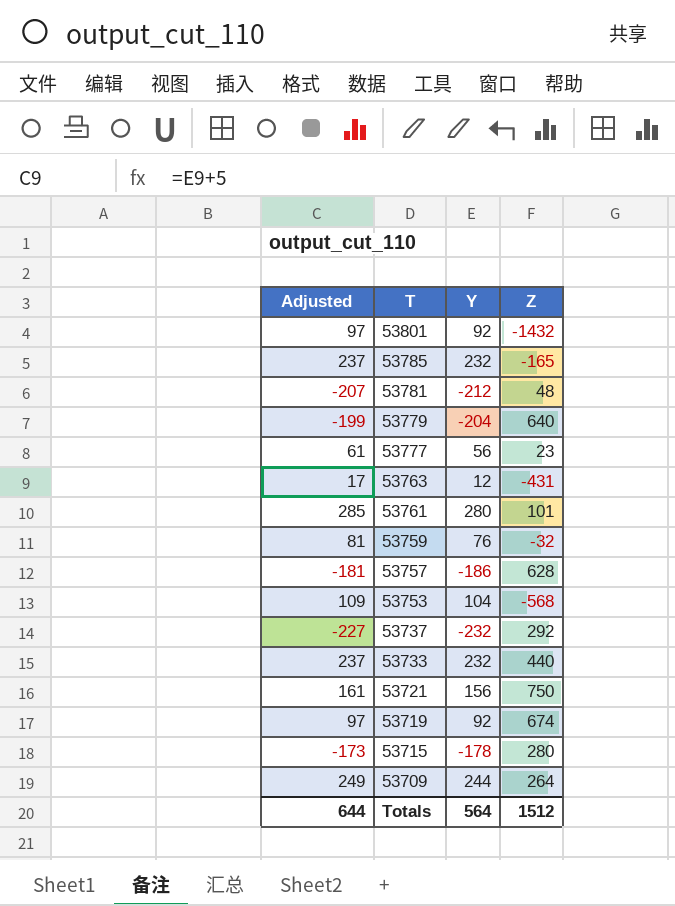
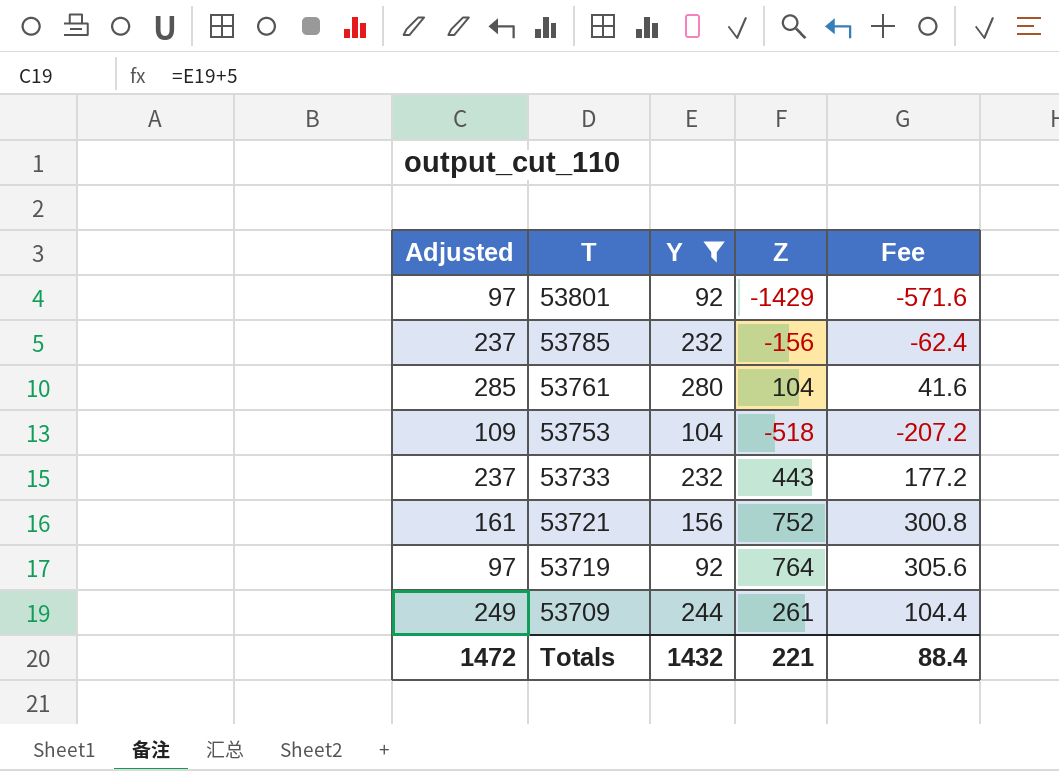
filter: none -> Y >= 92
column Fee | formula: none -> [Z] * 0.4
53801 | Z: -1432 -> -1429
53785 | Z: -165 -> -156
53761 | Z: 101 -> 104
53753 | Z: -568 -> -518
53733 | Z: 440 -> 443
53721 | Z: 750 -> 752
53719 | Z: 674 -> 764
53709 | Z: 264 -> 261
Totals | Adjusted: 644 -> 1472
Totals | Y: 564 -> 1432
Totals | Z: 1512 -> 221

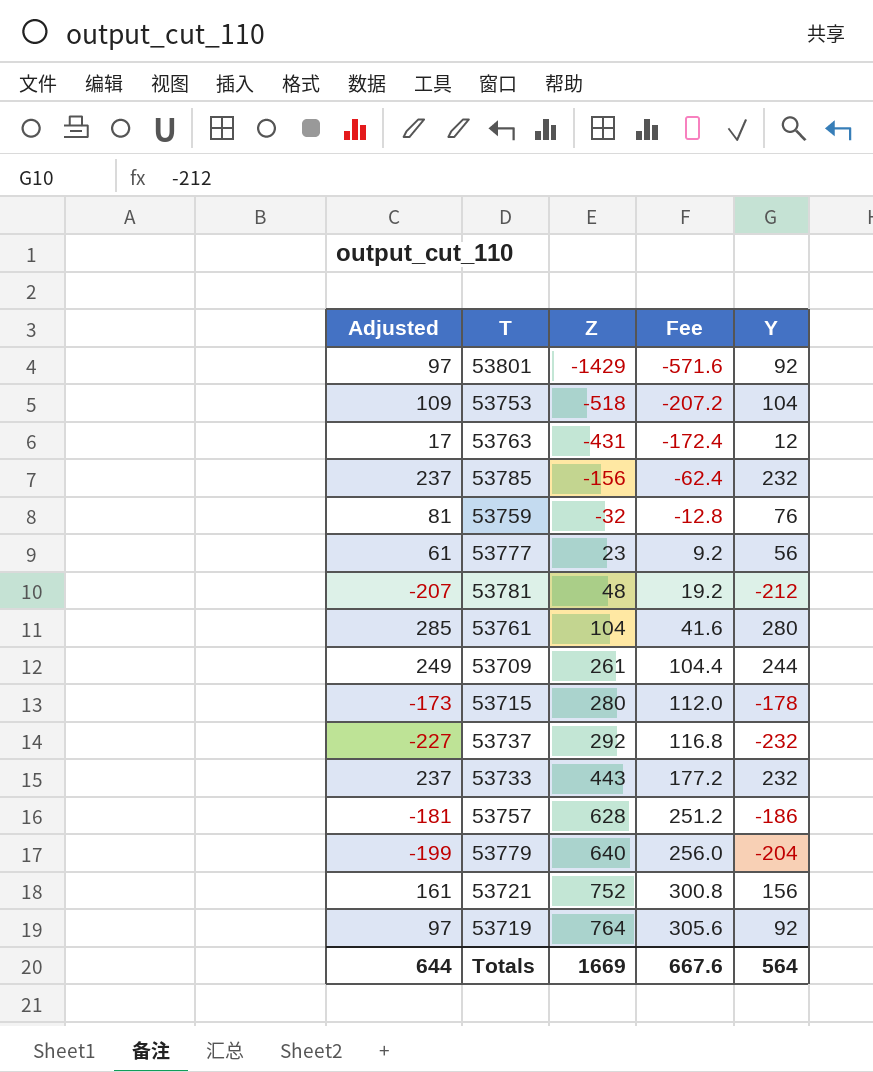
filter: Y >= 92 -> none
row order: T descending -> Z ascending
column Y | position: 3 -> 5
Totals | Adjusted: 1472 -> 644
Totals | Z: 221 -> 1669
Totals | Fee: 88.4 -> 667.6
Totals | Y: 1432 -> 564

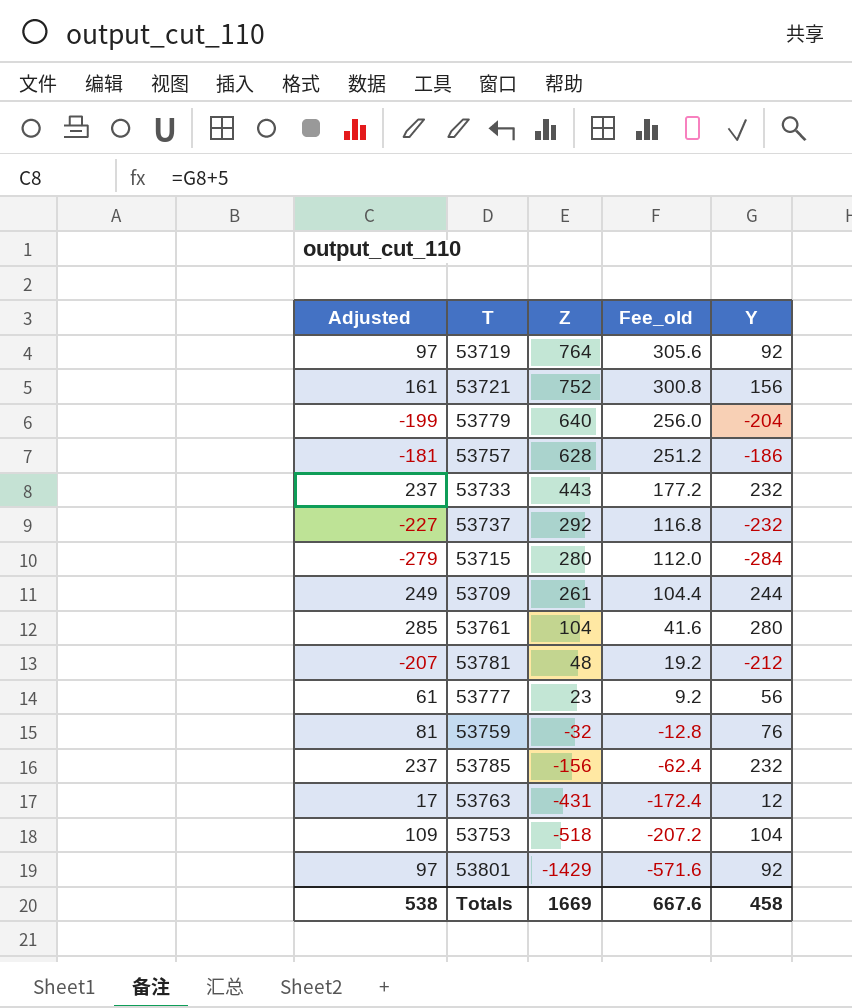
row order: Z ascending -> Z descending
column name: Fee -> Fee_old
53715 | Adjusted: -173 -> -279
53715 | Y: -178 -> -284
Totals | Adjusted: 644 -> 538
Totals | Y: 564 -> 458

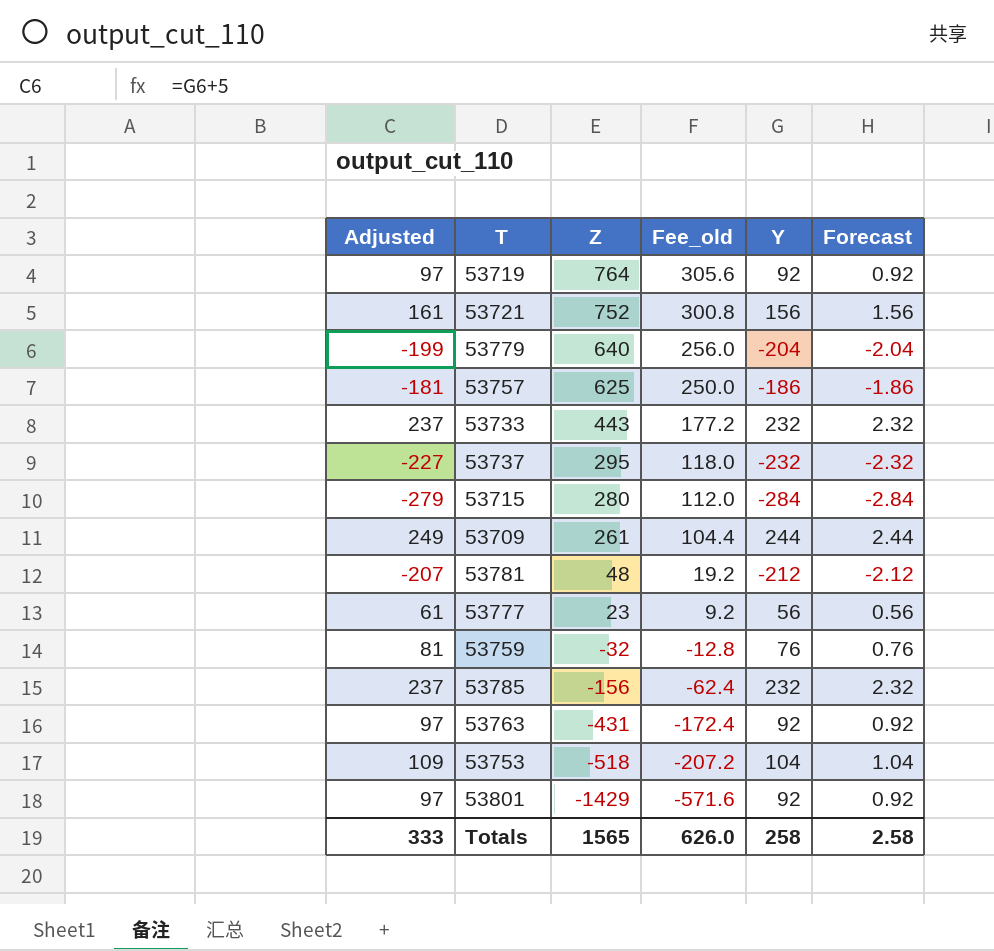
column Forecast | formula: none -> [Y] * 0.01
row 53761: 285 | 104 | 41.6 | 280 -> none
53757 | Z: 628 -> 625
53757 | Fee_old: 251.2 -> 250.0
53737 | Z: 292 -> 295
53737 | Fee_old: 116.8 -> 118.0
53763 | Adjusted: 17 -> 97
53763 | Y: 12 -> 92
Totals | Adjusted: 538 -> 333
Totals | Z: 1669 -> 1565
Totals | Fee_old: 667.6 -> 626.0
Totals | Y: 458 -> 258

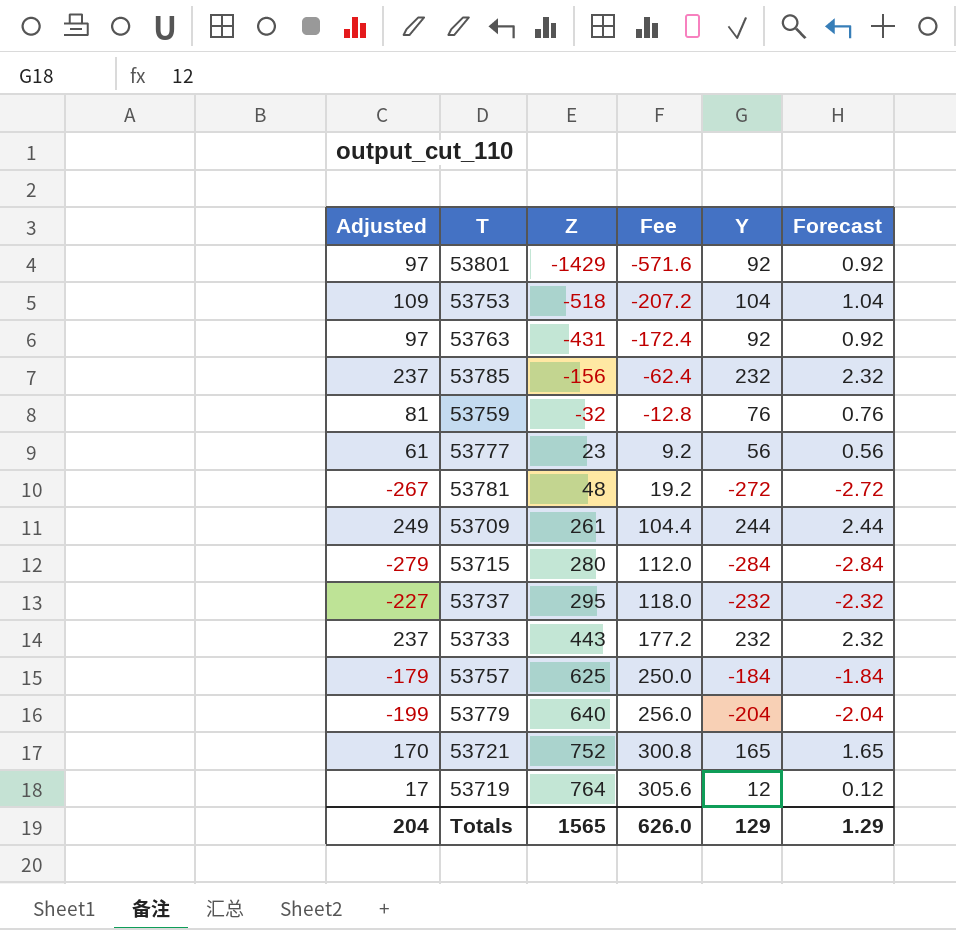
row order: Z descending -> Z ascending
column name: Fee_old -> Fee
53781 | Adjusted: -207 -> -267
53781 | Y: -212 -> -272
53781 | Forecast: -2.12 -> -2.72
53757 | Adjusted: -181 -> -179
53757 | Y: -186 -> -184
53757 | Forecast: -1.86 -> -1.84
53721 | Adjusted: 161 -> 170
53721 | Y: 156 -> 165
53721 | Forecast: 1.56 -> 1.65
53719 | Adjusted: 97 -> 17
53719 | Y: 92 -> 12
53719 | Forecast: 0.92 -> 0.12
Totals | Adjusted: 333 -> 204
Totals | Y: 258 -> 129
Totals | Forecast: 2.58 -> 1.29

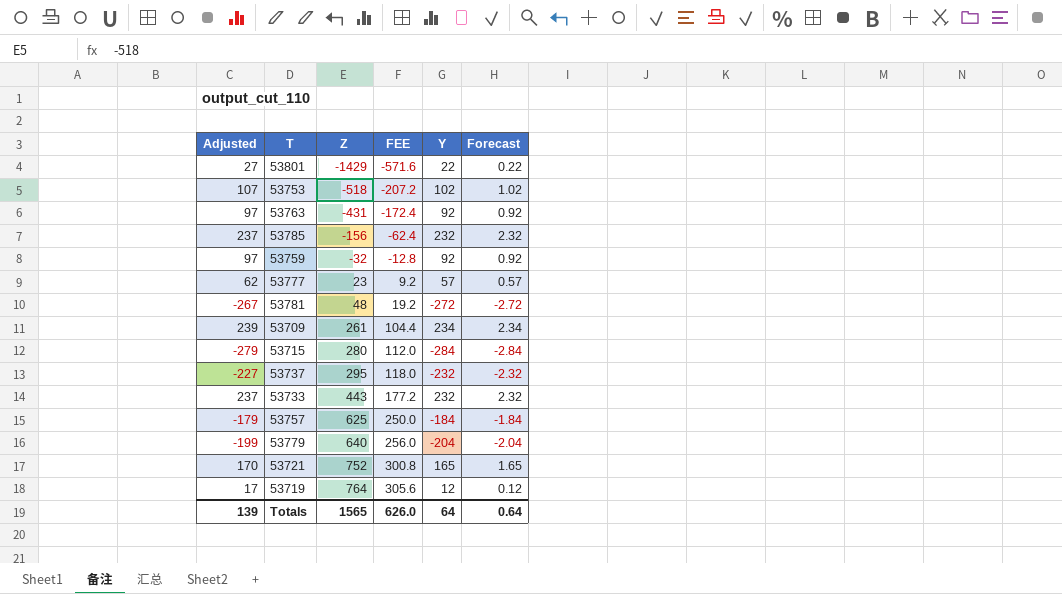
column name: Fee -> FEE
53801 | Adjusted: 97 -> 27
53801 | Y: 92 -> 22
53801 | Forecast: 0.92 -> 0.22
53753 | Adjusted: 109 -> 107
53753 | Y: 104 -> 102
53753 | Forecast: 1.04 -> 1.02
53759 | Adjusted: 81 -> 97
53759 | Y: 76 -> 92
53759 | Forecast: 0.76 -> 0.92
53777 | Adjusted: 61 -> 62
53777 | Y: 56 -> 57
53777 | Forecast: 0.56 -> 0.57
53709 | Adjusted: 249 -> 239
53709 | Y: 244 -> 234
53709 | Forecast: 2.44 -> 2.34
Totals | Adjusted: 204 -> 139
Totals | Y: 129 -> 64
Totals | Forecast: 1.29 -> 0.64

